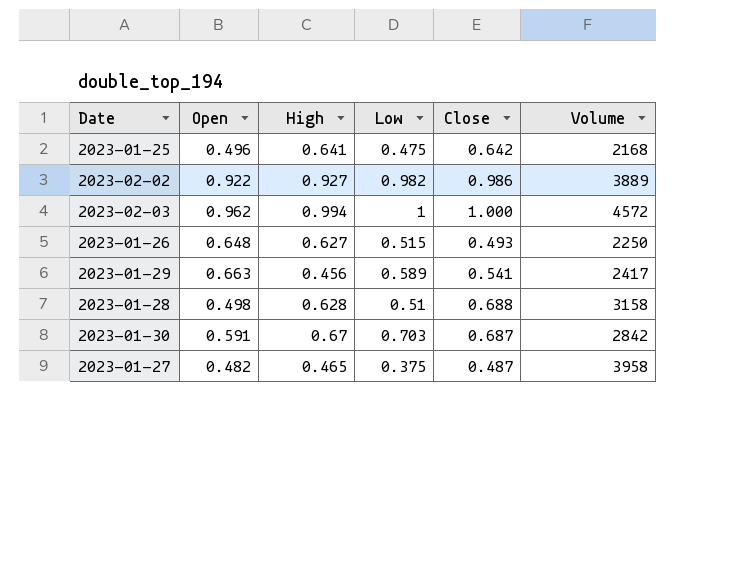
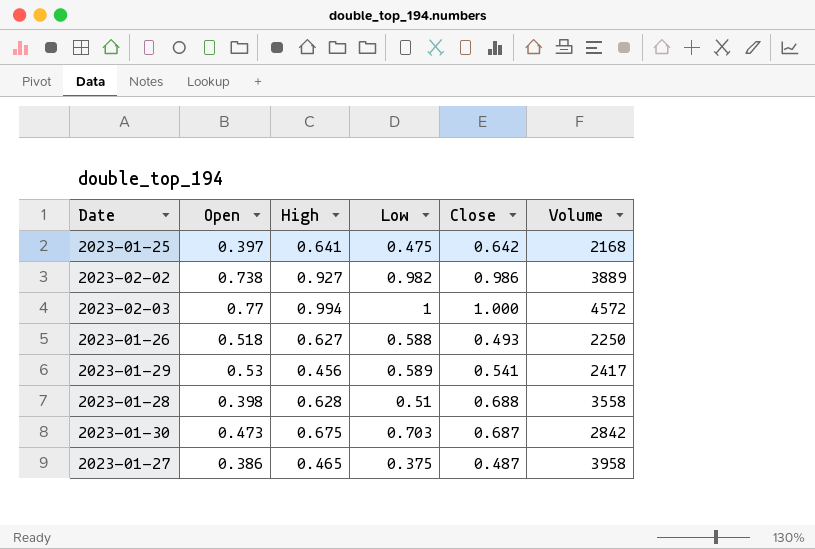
2023-01-25 | Open: 0.496 -> 0.397
2023-02-02 | Open: 0.922 -> 0.738
2023-02-03 | Open: 0.962 -> 0.77
2023-01-26 | Open: 0.648 -> 0.518
2023-01-26 | Low: 0.515 -> 0.588
2023-01-29 | Open: 0.663 -> 0.53
2023-01-28 | Open: 0.498 -> 0.398
2023-01-28 | Volume: 3158 -> 3558
2023-01-30 | Open: 0.591 -> 0.473
2023-01-30 | High: 0.67 -> 0.675
2023-01-27 | Open: 0.482 -> 0.386

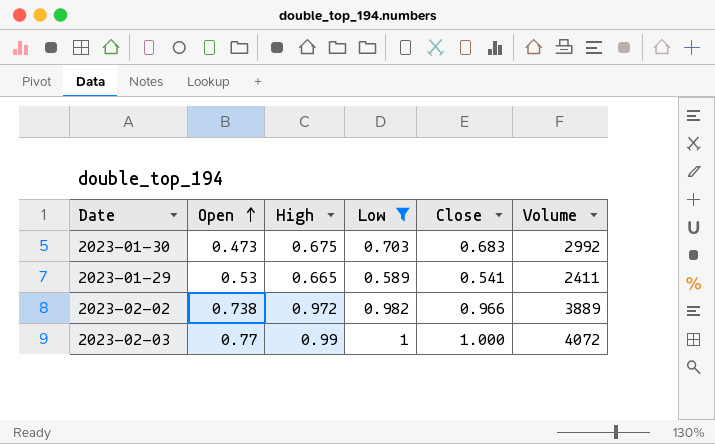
filter: none -> Low >= 0.589
row order: none -> Open ascending
2023-01-30 | Close: 0.687 -> 0.683
2023-01-30 | Volume: 2842 -> 2992
2023-01-29 | High: 0.456 -> 0.665
2023-01-29 | Volume: 2417 -> 2411
2023-02-02 | High: 0.927 -> 0.972
2023-02-02 | Close: 0.986 -> 0.966
2023-02-03 | High: 0.994 -> 0.99
2023-02-03 | Volume: 4572 -> 4072

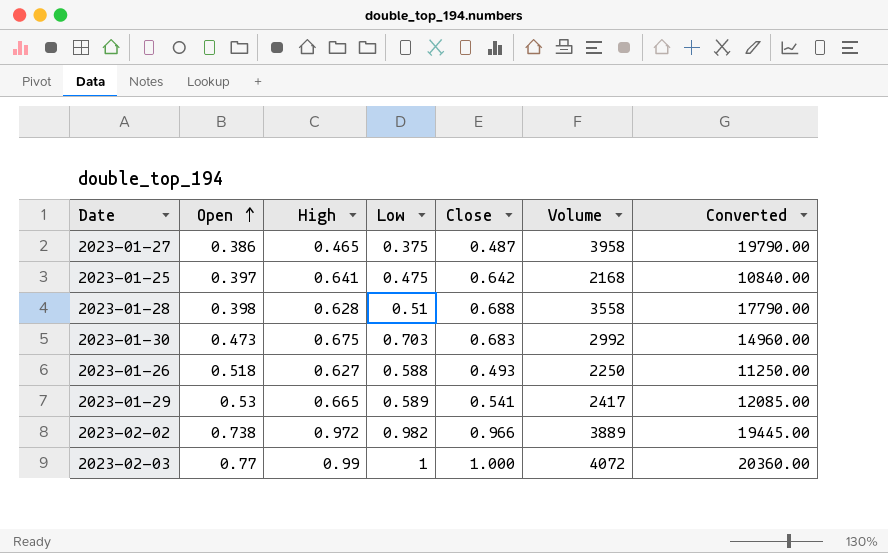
filter: Low >= 0.589 -> none
column Converted | formula: none -> [Volume] * 5
2023-01-29 | Volume: 2411 -> 2417

